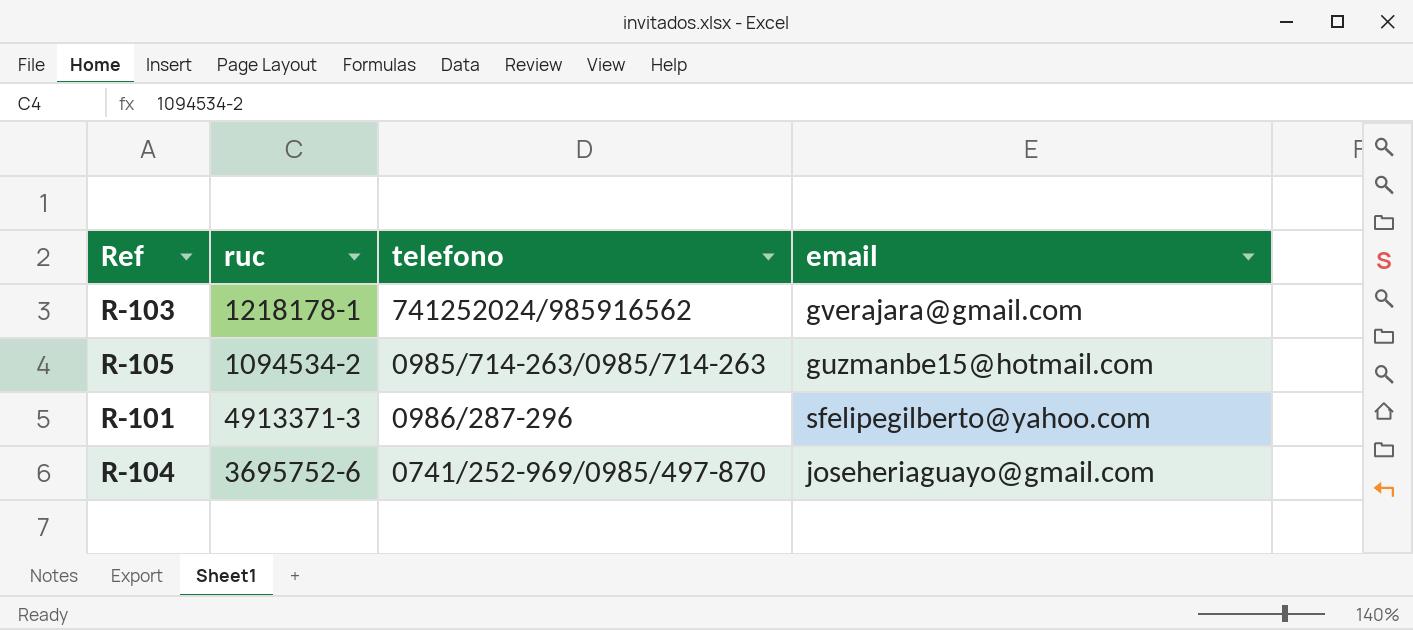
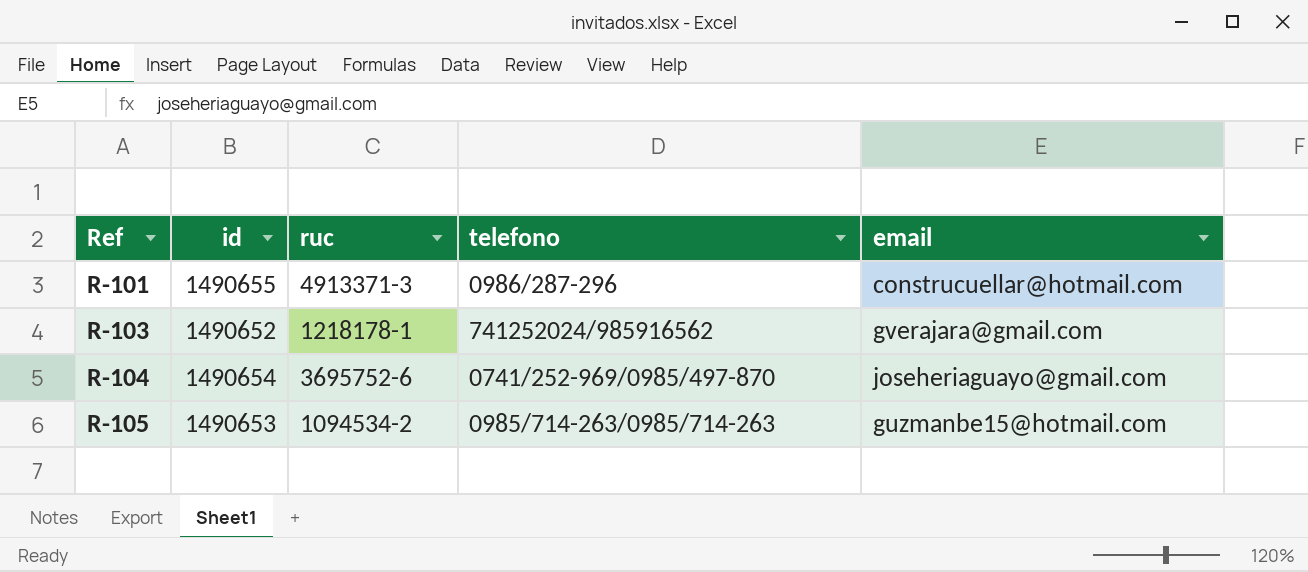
row order: none -> Ref ascending
column id | position: none -> 2
R-101 | email: sfelipegilberto@yahoo.com -> construcuellar@hotmail.com

